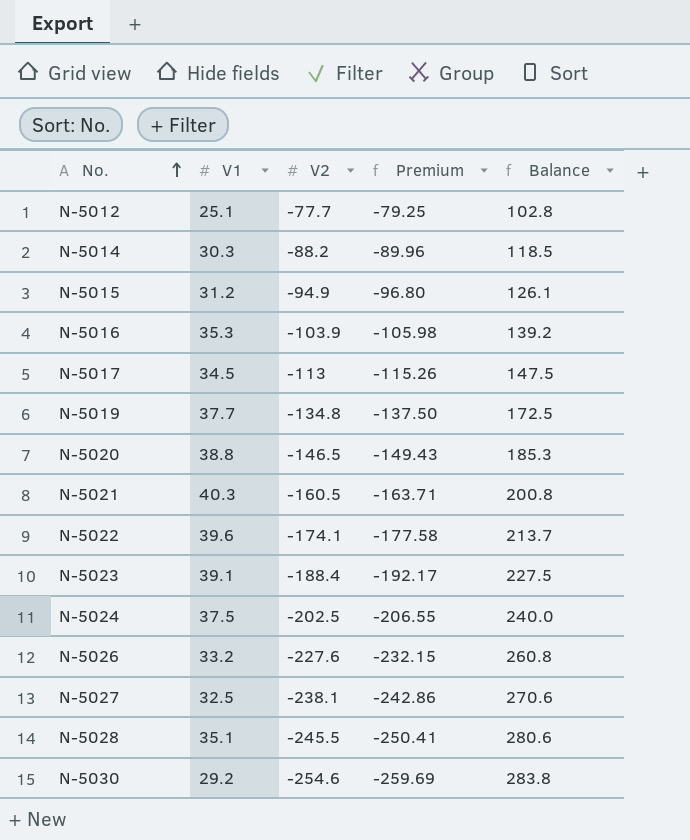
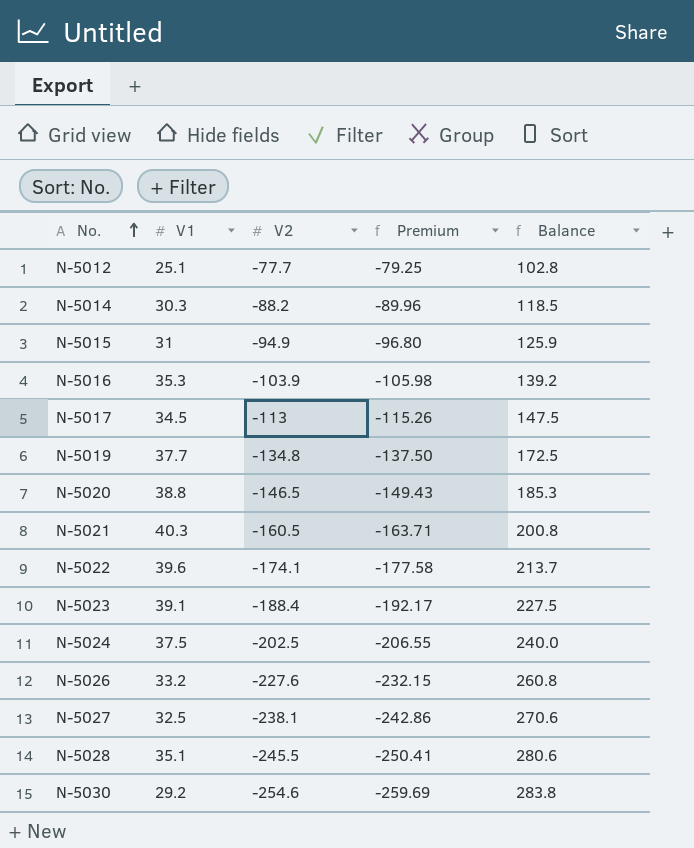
N-5015 | V1: 31.2 -> 31
N-5015 | Balance: 126.1 -> 125.9

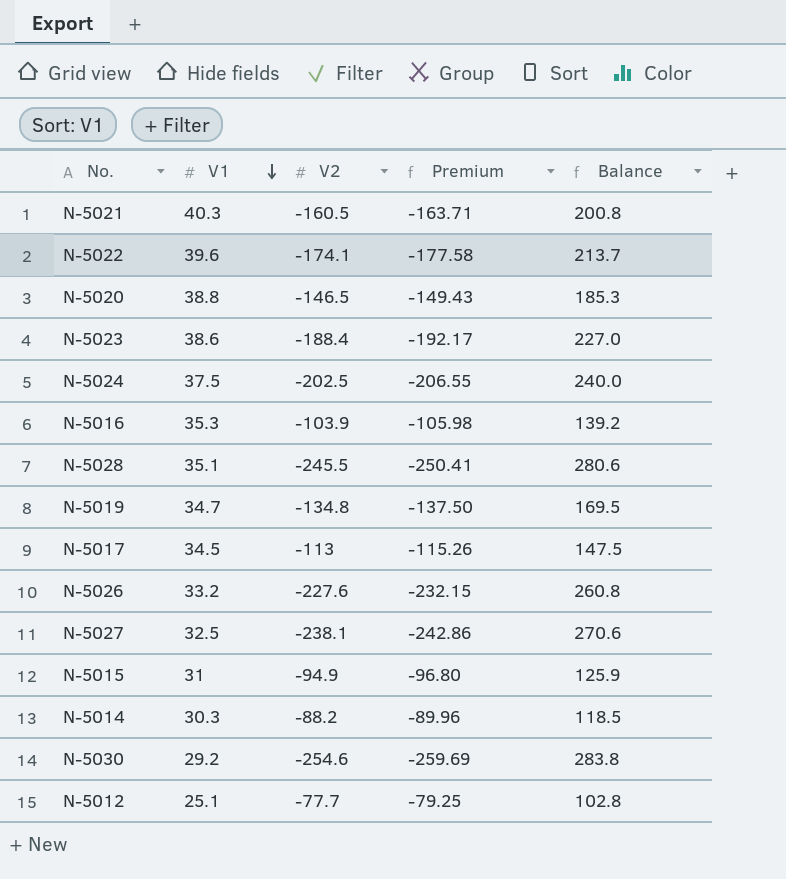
row order: No. ascending -> V1 descending
N-5023 | V1: 39.1 -> 38.6
N-5023 | Balance: 227.5 -> 227.0
N-5019 | V1: 37.7 -> 34.7
N-5019 | Balance: 172.5 -> 169.5

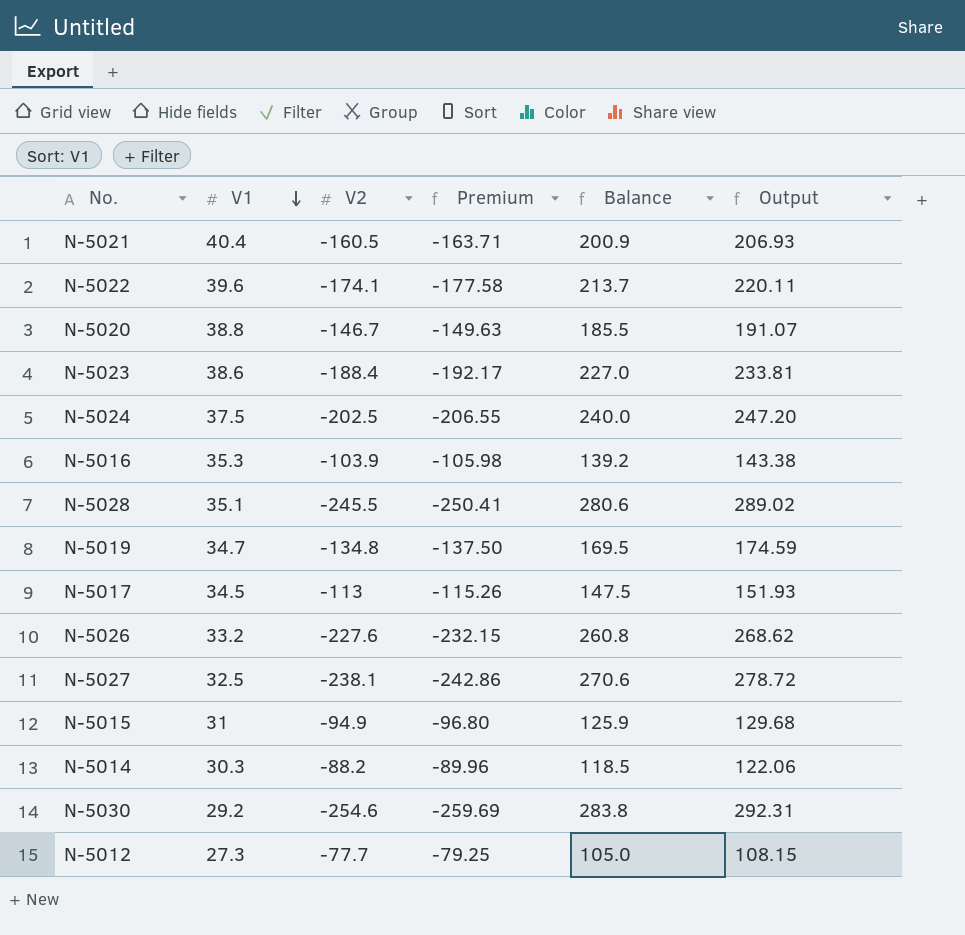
column Output | formula: none -> [Balance] * 1.03
N-5021 | V1: 40.3 -> 40.4
N-5021 | Balance: 200.8 -> 200.9
N-5020 | V2: -146.5 -> -146.7
N-5020 | Premium: -149.43 -> -149.63
N-5020 | Balance: 185.3 -> 185.5
N-5012 | V1: 25.1 -> 27.3
N-5012 | Balance: 102.8 -> 105.0

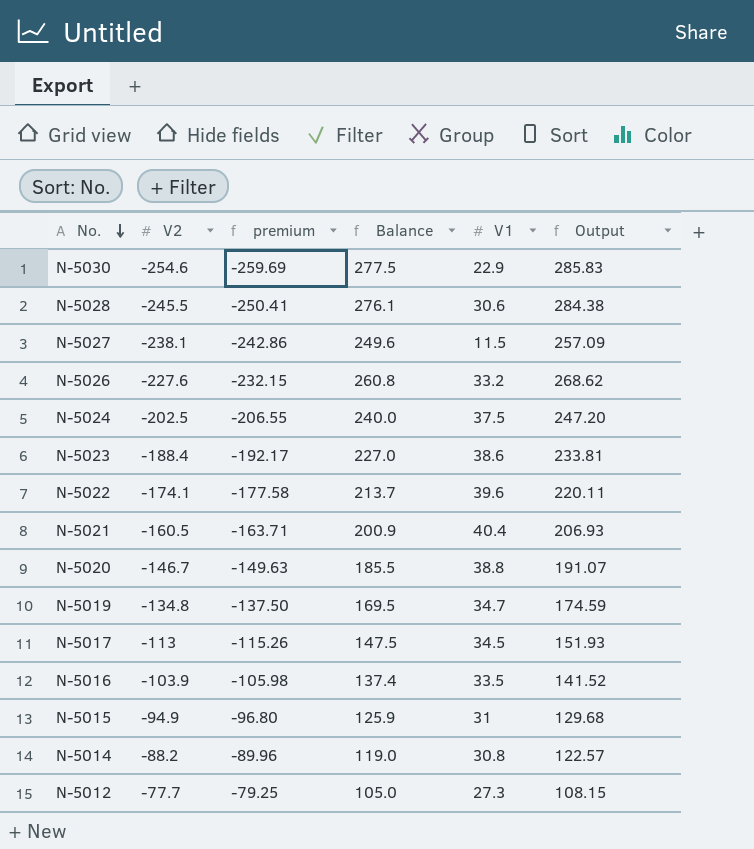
row order: V1 descending -> No. descending
column name: Premium -> premium
column V1 | position: 2 -> 5
N-5030 | Balance: 283.8 -> 277.5
N-5030 | V1: 29.2 -> 22.9
N-5030 | Output: 292.31 -> 285.83
N-5028 | Balance: 280.6 -> 276.1
N-5028 | V1: 35.1 -> 30.6
N-5028 | Output: 289.02 -> 284.38
N-5027 | Balance: 270.6 -> 249.6
N-5027 | V1: 32.5 -> 11.5
N-5027 | Output: 278.72 -> 257.09
N-5016 | Balance: 139.2 -> 137.4
N-5016 | V1: 35.3 -> 33.5
N-5016 | Output: 143.38 -> 141.52
N-5014 | Balance: 118.5 -> 119.0
N-5014 | V1: 30.3 -> 30.8
N-5014 | Output: 122.06 -> 122.57

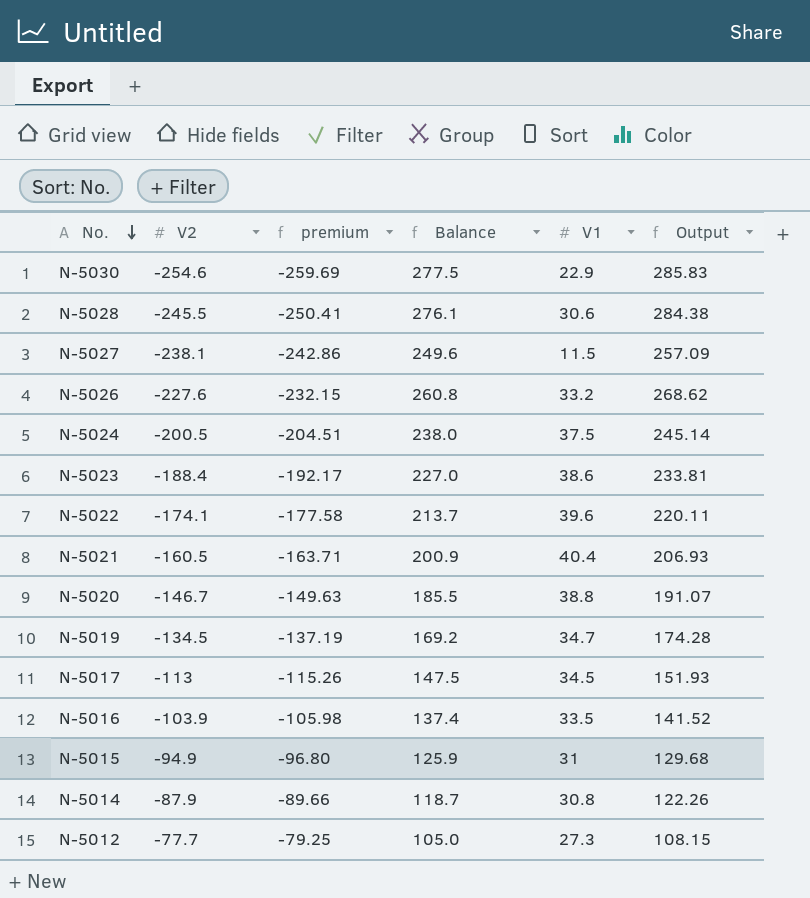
N-5024 | V2: -202.5 -> -200.5
N-5024 | premium: -206.55 -> -204.51
N-5024 | Balance: 240.0 -> 238.0
N-5024 | Output: 247.20 -> 245.14
N-5019 | V2: -134.8 -> -134.5
N-5019 | premium: -137.50 -> -137.19
N-5019 | Balance: 169.5 -> 169.2
N-5019 | Output: 174.59 -> 174.28
N-5014 | V2: -88.2 -> -87.9
N-5014 | premium: -89.96 -> -89.66
N-5014 | Balance: 119.0 -> 118.7
N-5014 | Output: 122.57 -> 122.26

